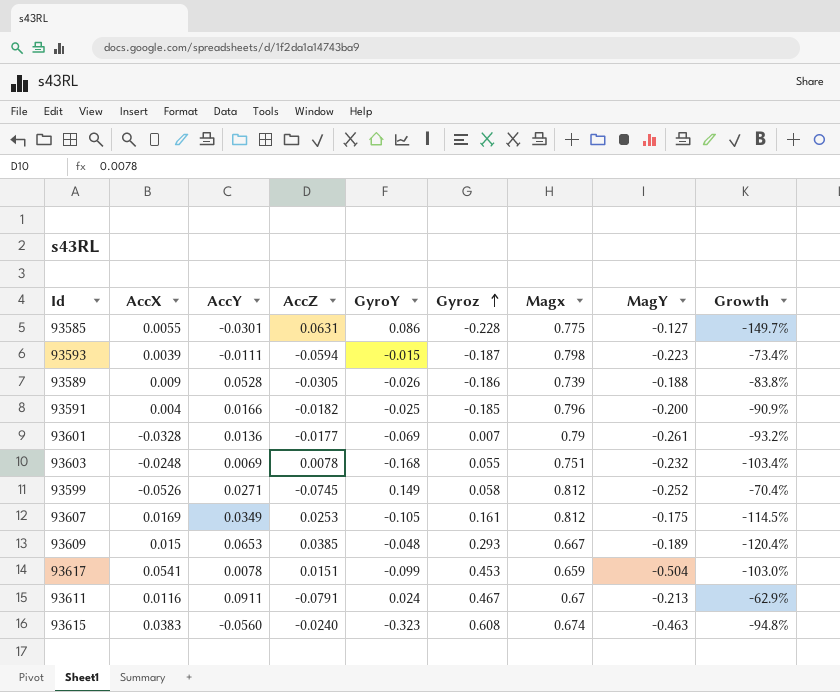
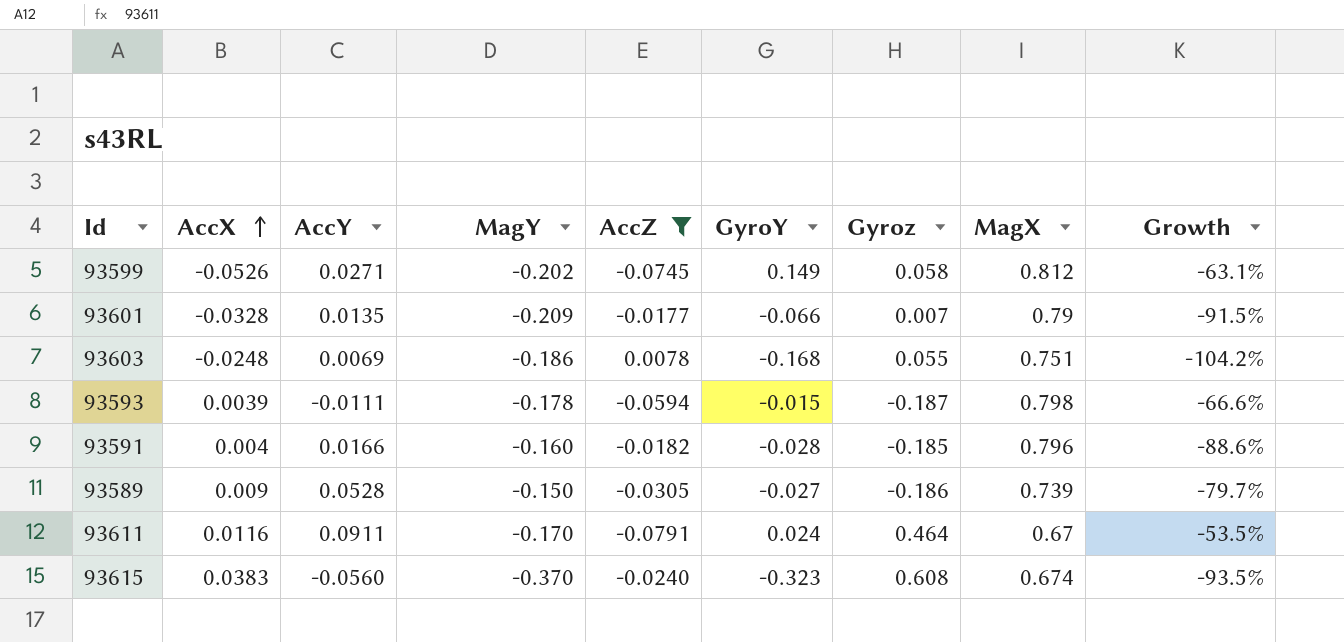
filter: none -> AccZ <= 0.0078
row order: Gyroz ascending -> AccX ascending
column MagY | position: 8 -> 4
column name: Magx -> MagX
93599 | MagY: -0.252 -> -0.202
93599 | Growth: -70.4% -> -63.1%
93601 | AccY: 0.0136 -> 0.0135
93601 | MagY: -0.261 -> -0.209
93601 | GyroY: -0.069 -> -0.066
93601 | Growth: -93.2% -> -91.5%
93603 | MagY: -0.232 -> -0.186
93603 | Growth: -103.4% -> -104.2%
93593 | MagY: -0.223 -> -0.178
93593 | Growth: -73.4% -> -66.6%
93591 | MagY: -0.200 -> -0.160
93591 | GyroY: -0.025 -> -0.028
93591 | Growth: -90.9% -> -88.6%
93589 | MagY: -0.188 -> -0.150
93589 | GyroY: -0.026 -> -0.027
93589 | Growth: -83.8% -> -79.7%
93611 | MagY: -0.213 -> -0.170
93611 | Gyroz: 0.467 -> 0.464
93611 | Growth: -62.9% -> -53.5%
93615 | MagY: -0.463 -> -0.370
93615 | Growth: -94.8% -> -93.5%

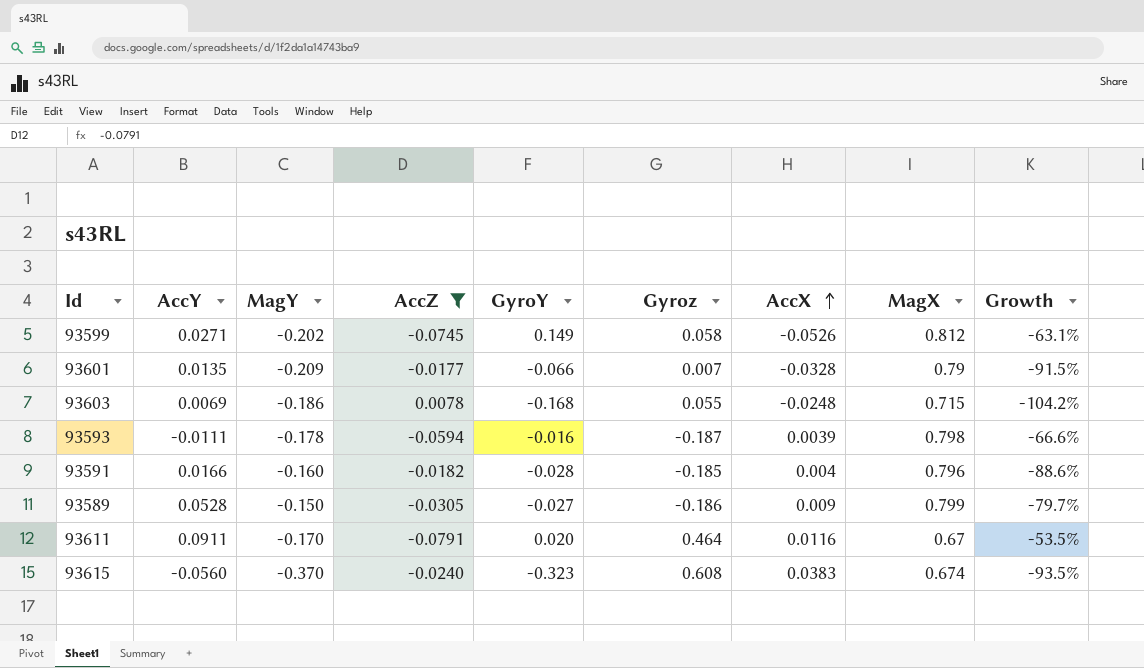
column AccX | position: 2 -> 7
93603 | MagX: 0.751 -> 0.715
93593 | GyroY: -0.015 -> -0.016
93589 | MagX: 0.739 -> 0.799
93611 | GyroY: 0.024 -> 0.020

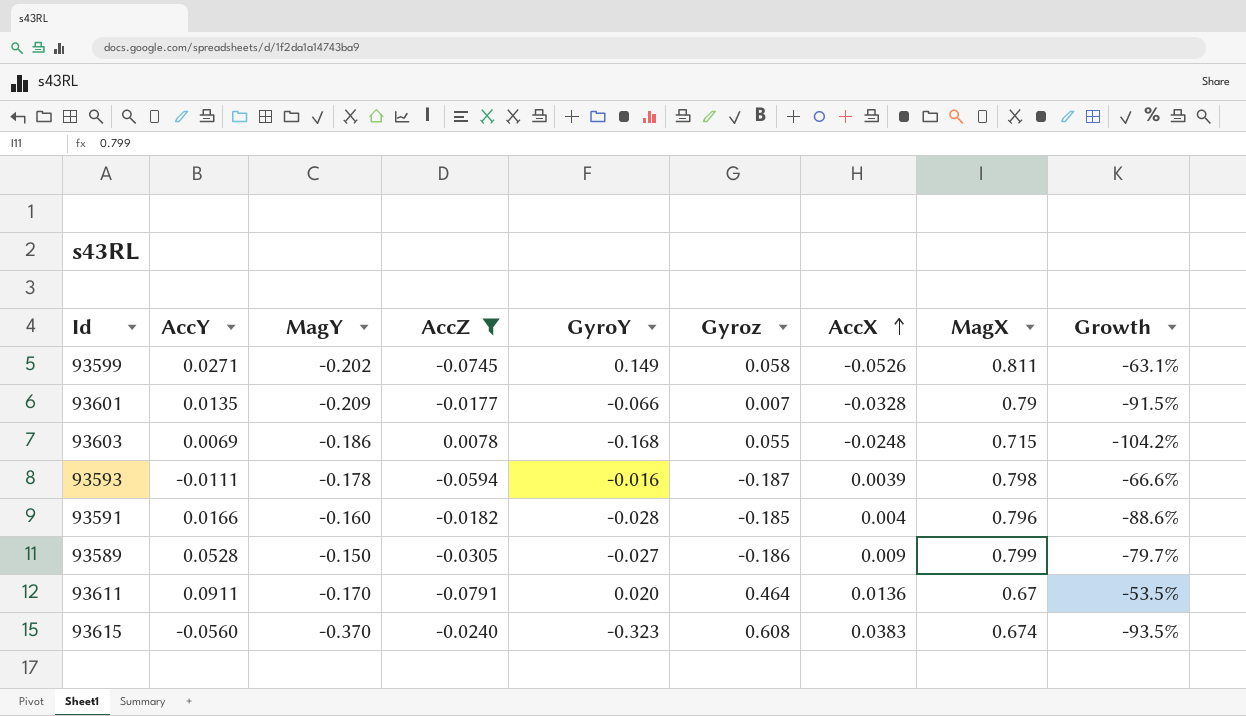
93599 | MagX: 0.812 -> 0.811
93611 | AccX: 0.0116 -> 0.0136

